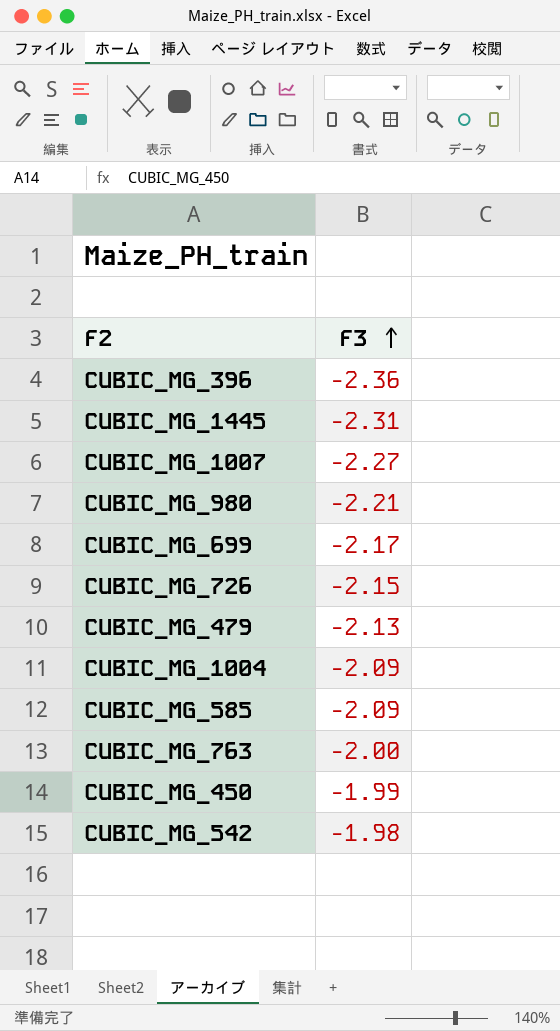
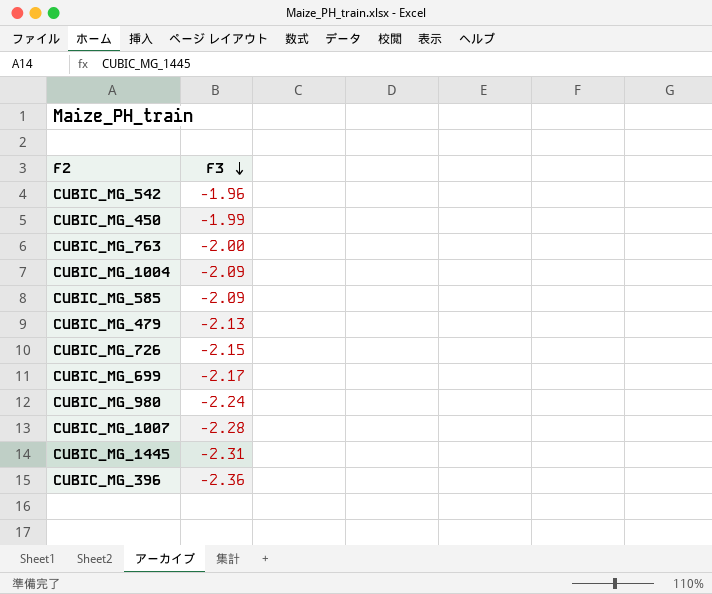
row order: F3 ascending -> F3 descending
CUBIC_MG_542 | F3: -1.98 -> -1.96
CUBIC_MG_980 | F3: -2.21 -> -2.24
CUBIC_MG_1007 | F3: -2.27 -> -2.28

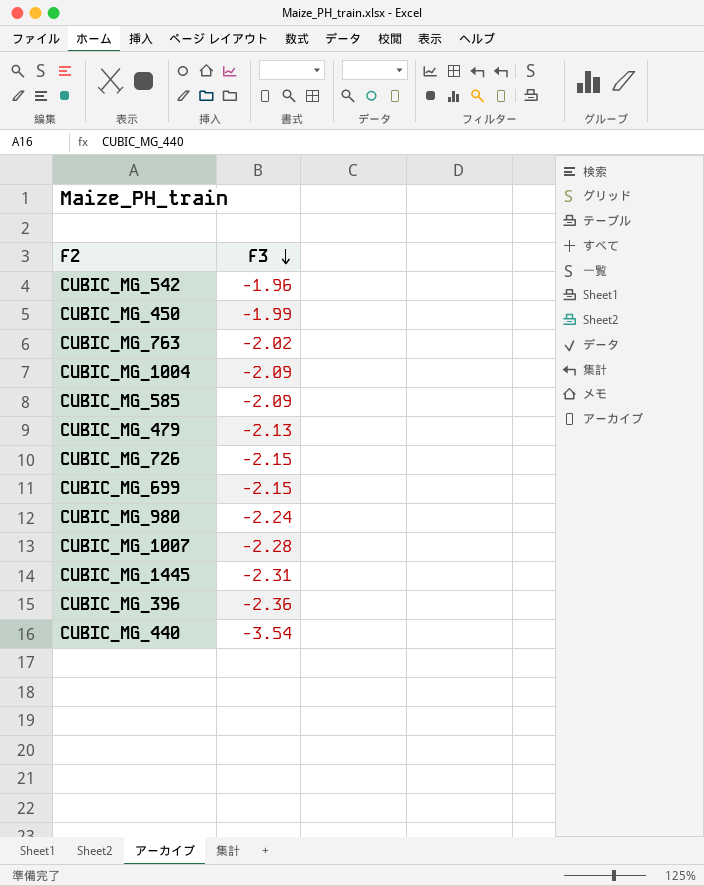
CUBIC_MG_763 | F3: -2.00 -> -2.02
CUBIC_MG_699 | F3: -2.17 -> -2.15
row CUBIC_MG_440: none -> -3.54

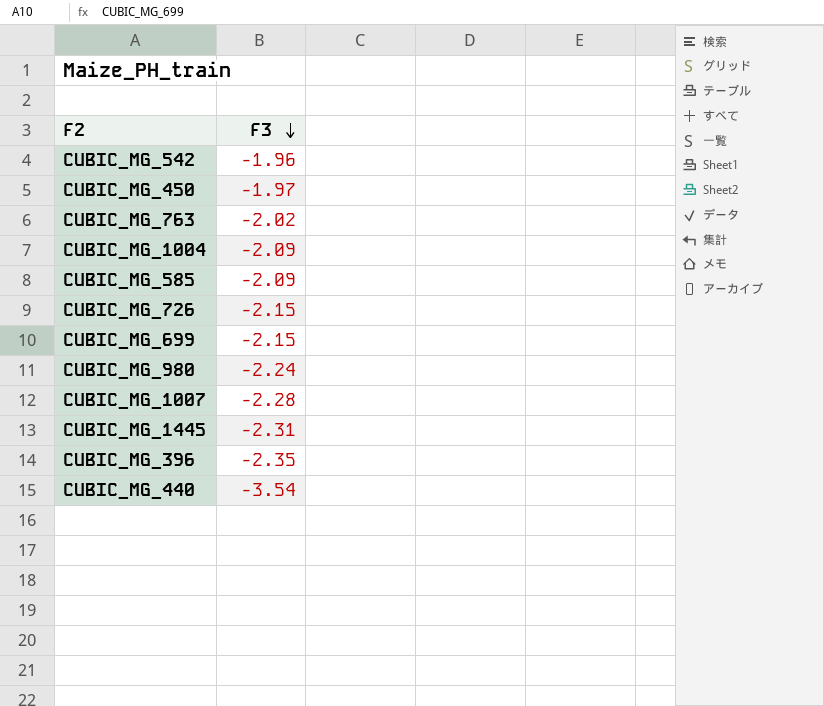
row CUBIC_MG_479: -2.13 -> none
CUBIC_MG_450 | F3: -1.99 -> -1.97
CUBIC_MG_396 | F3: -2.36 -> -2.35

